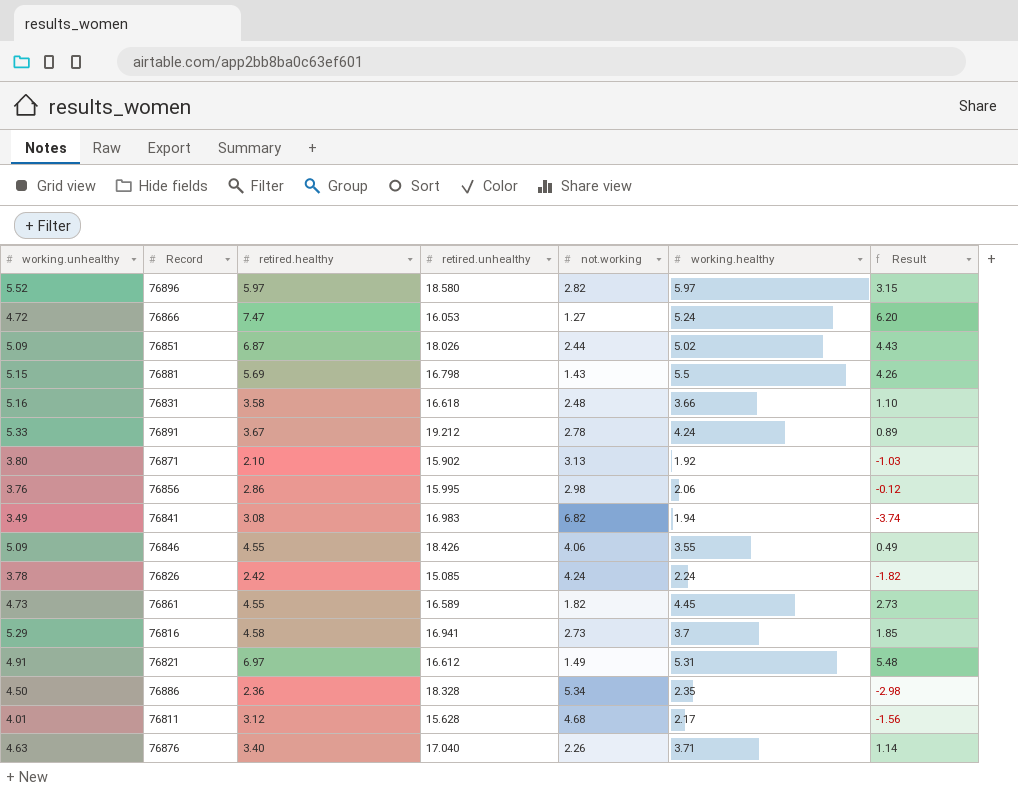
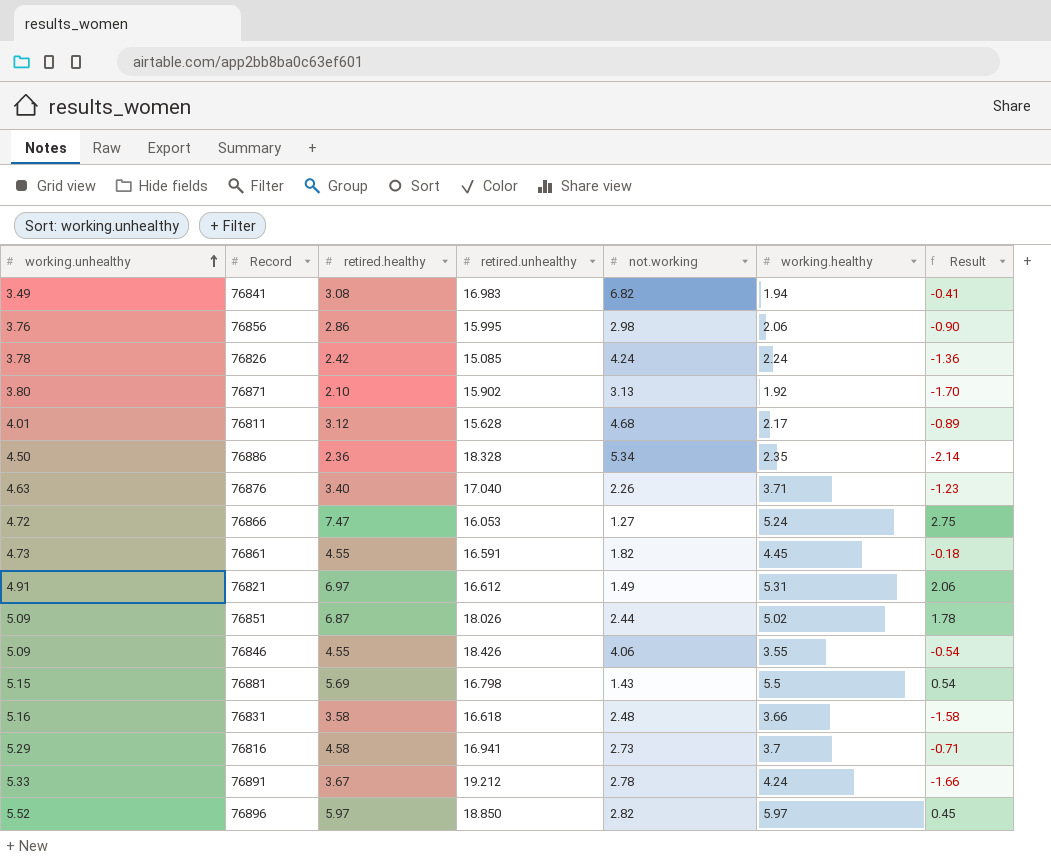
row order: none -> working.unhealthy ascending
column Result | formula: [retired.healthy] - [not.working] -> [retired.healthy] - [working.unhealthy]
76861 | retired.unhealthy: 16.589 -> 16.591
76896 | retired.unhealthy: 18.580 -> 18.850

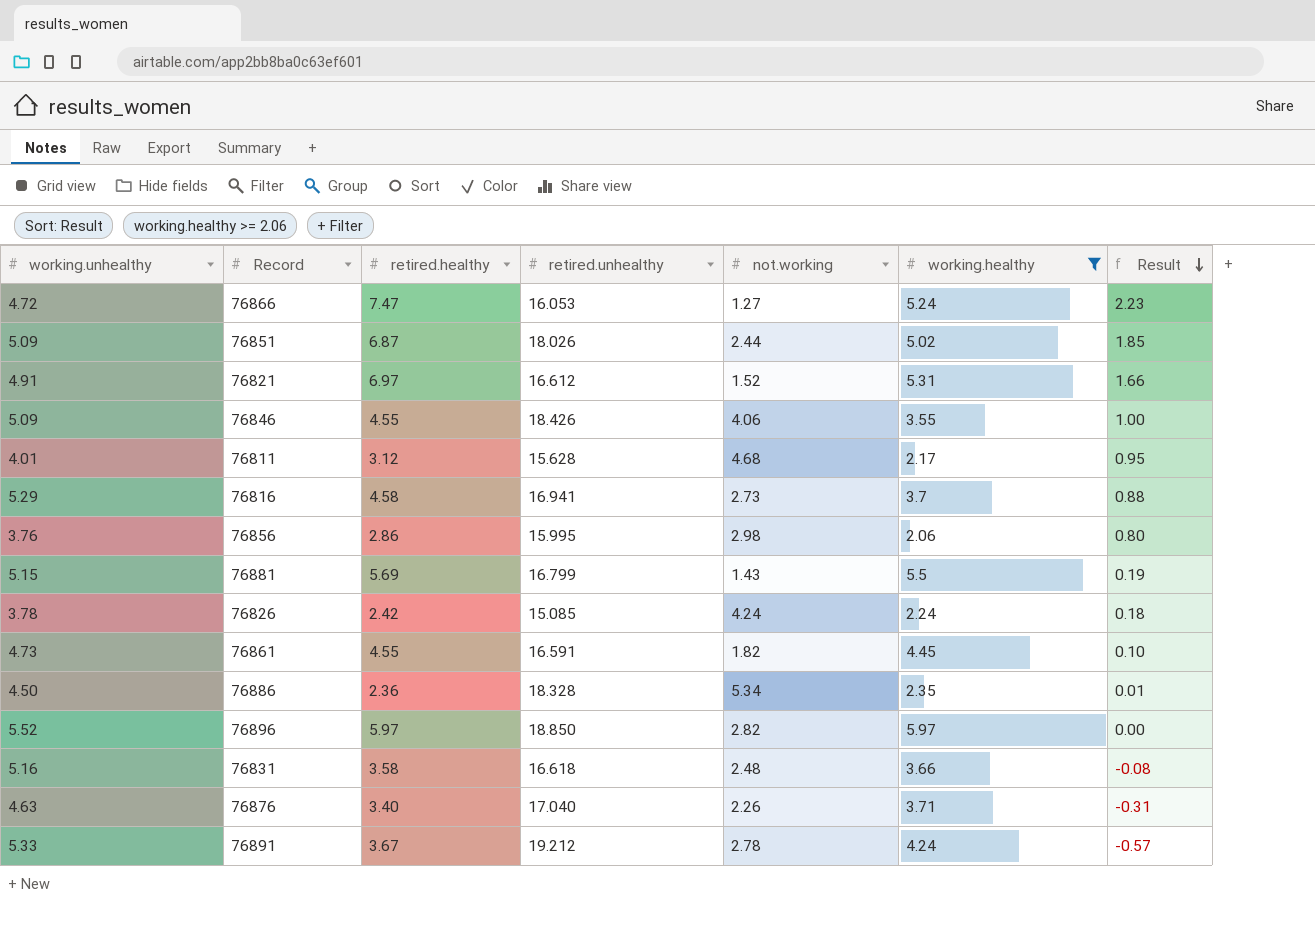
filter: none -> working.healthy >= 2.06
row order: working.unhealthy ascending -> Result descending
column Result | formula: [retired.healthy] - [working.unhealthy] -> [retired.healthy] - [working.healthy]
76821 | not.working: 1.49 -> 1.52
76881 | retired.unhealthy: 16.798 -> 16.799

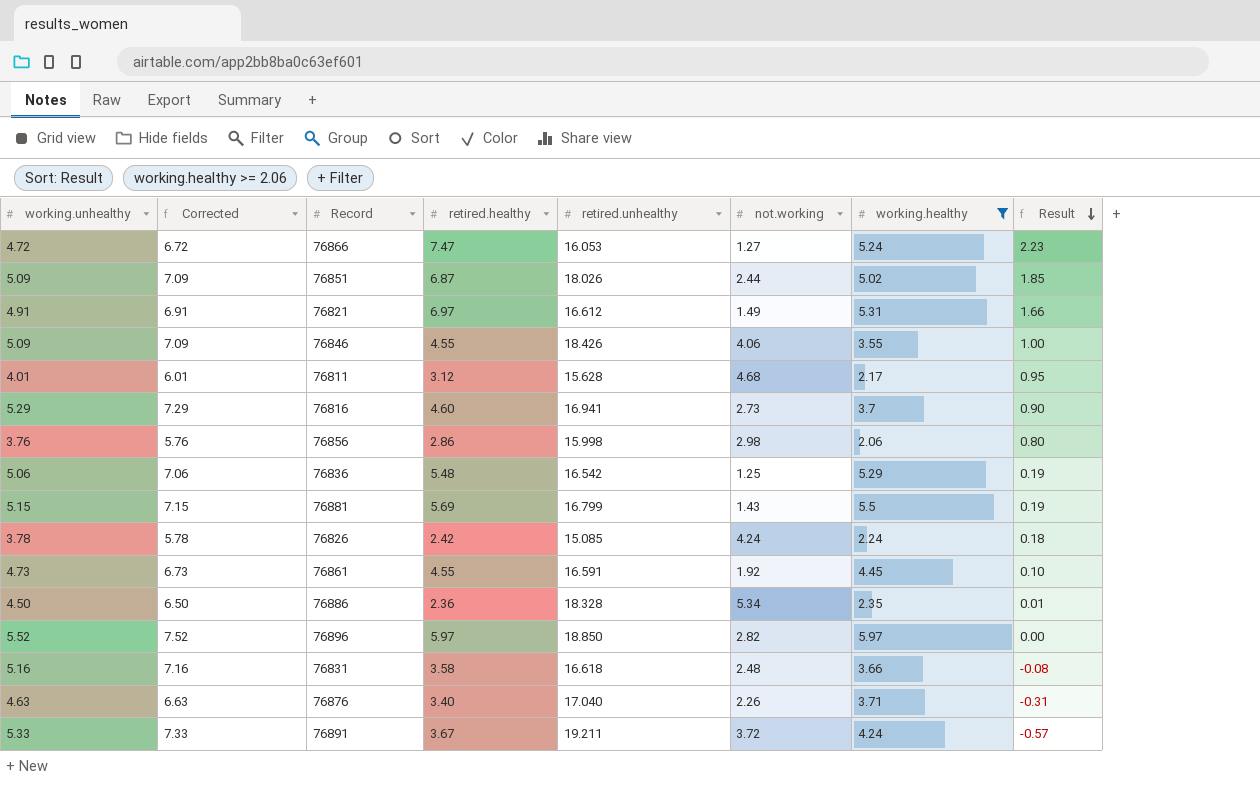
column Corrected | formula: none -> [working.unhealthy] + 2
76821 | not.working: 1.52 -> 1.49
76816 | retired.healthy: 4.58 -> 4.60
76816 | Result: 0.88 -> 0.90
76856 | retired.unhealthy: 15.995 -> 15.998
row 76836: none -> 5.06 | 7.06 | 5.48 | 16.542 | 1.25 | 5.29 | 0.19
76861 | not.working: 1.82 -> 1.92
76891 | retired.unhealthy: 19.212 -> 19.211
76891 | not.working: 2.78 -> 3.72

